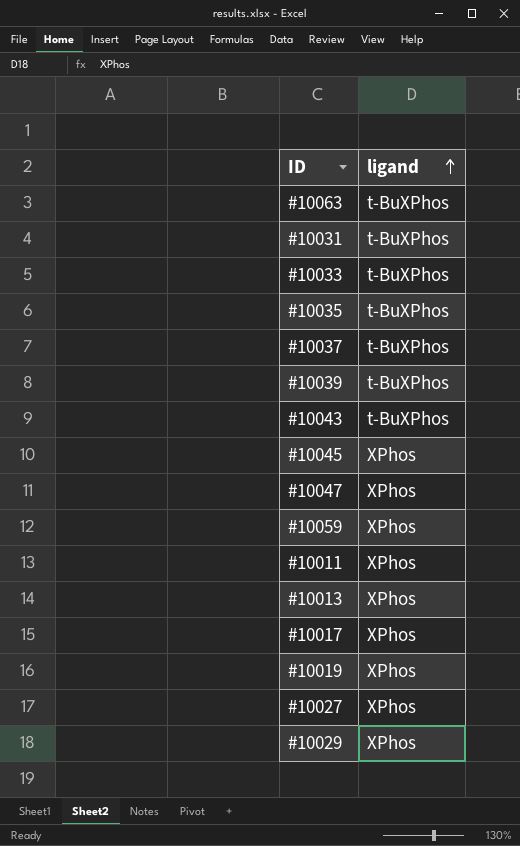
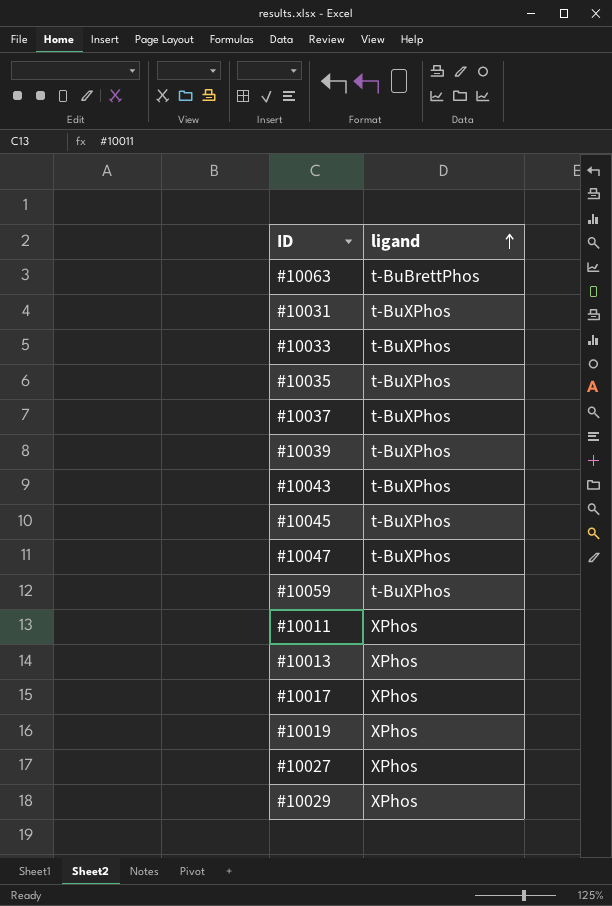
#10063 | ligand: t-BuXPhos -> t-BuBrettPhos
#10045 | ligand: XPhos -> t-BuXPhos
#10047 | ligand: XPhos -> t-BuXPhos
#10059 | ligand: XPhos -> t-BuXPhos

